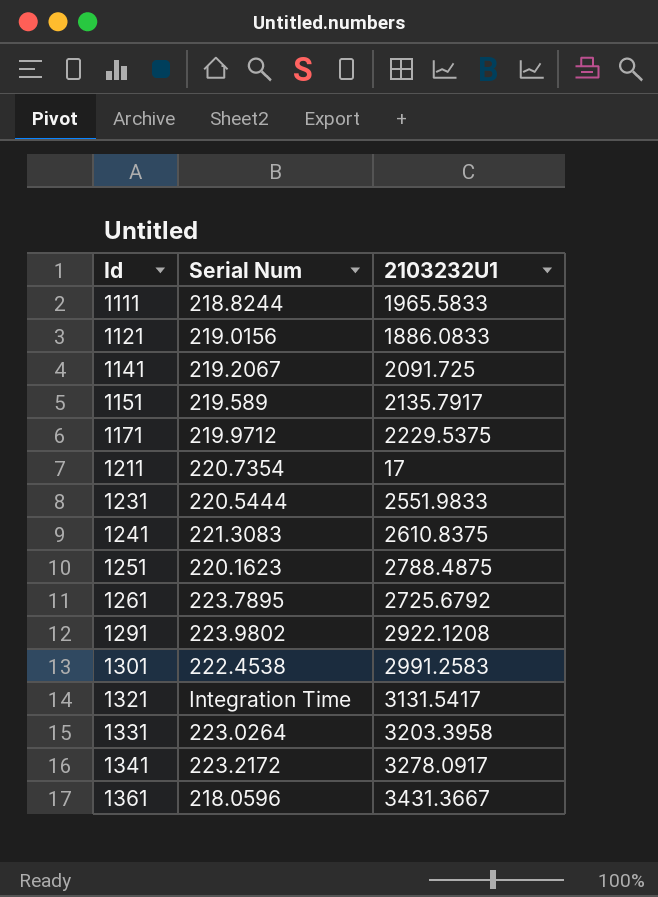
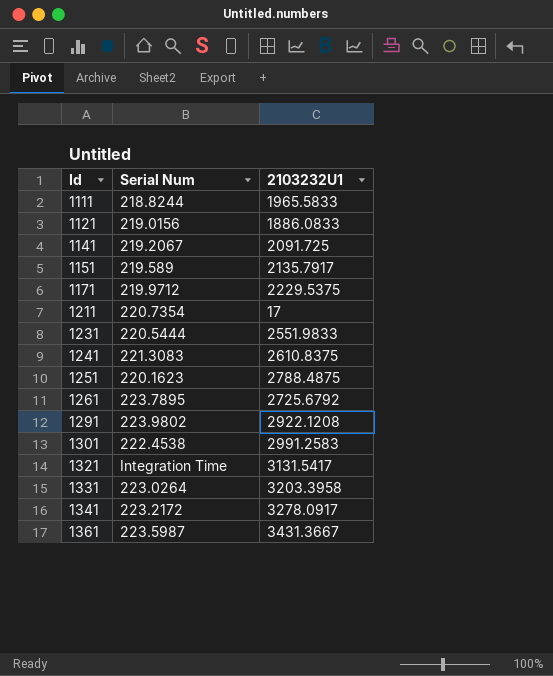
1361 | Serial Num: 218.0596 -> 223.5987

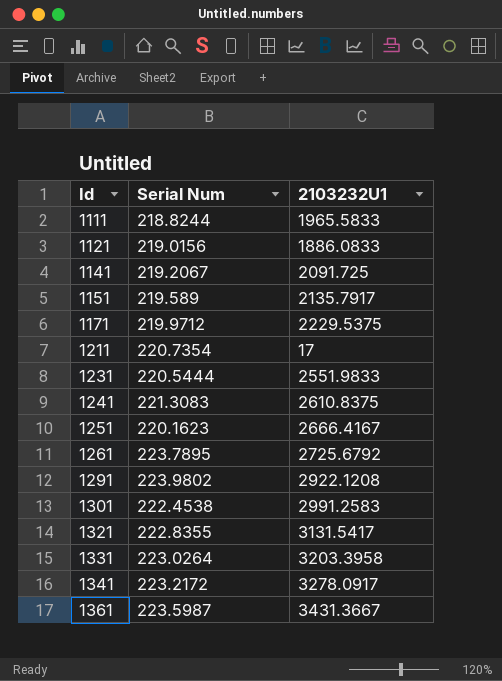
1251 | 2103232U1: 2788.4875 -> 2666.4167
1321 | Serial Num: Integration Time -> 222.8355

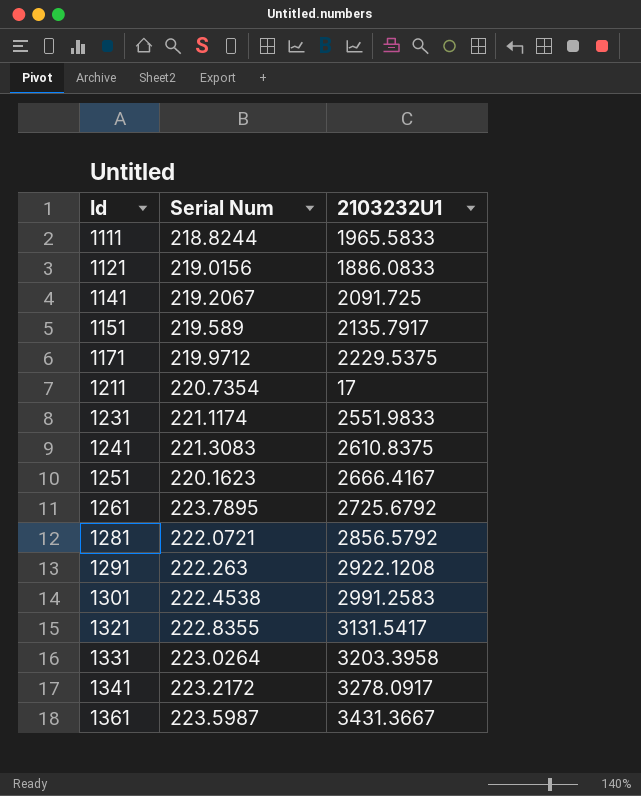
1231 | Serial Num: 220.5444 -> 221.1174
row 1281: none -> 222.0721 | 2856.5792
1291 | Serial Num: 223.9802 -> 222.263

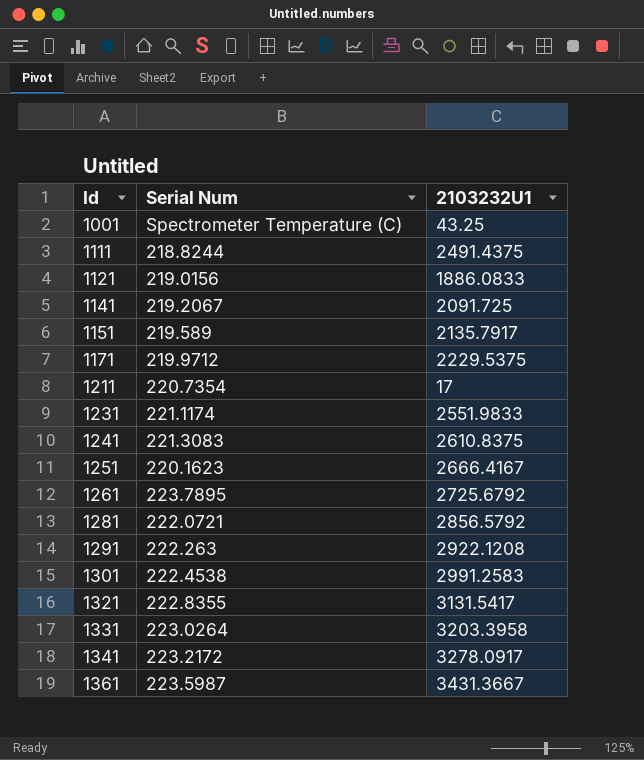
row 1001: none -> Spectrometer Temperature (C) | 43.25
1111 | 2103232U1: 1965.5833 -> 2491.4375

